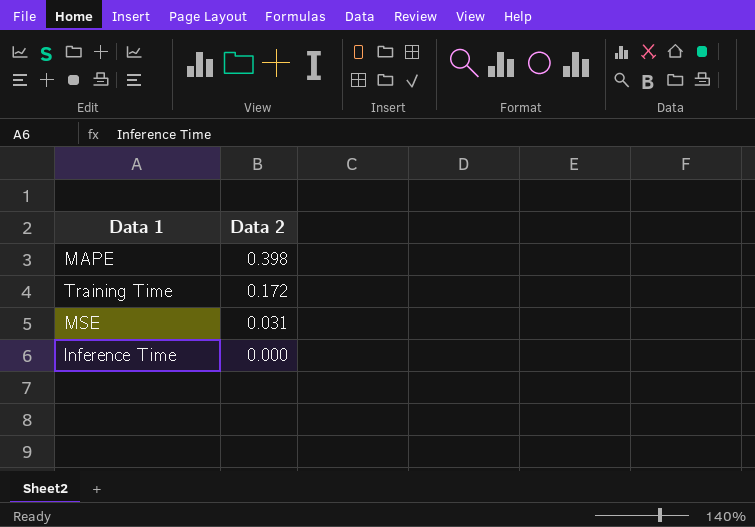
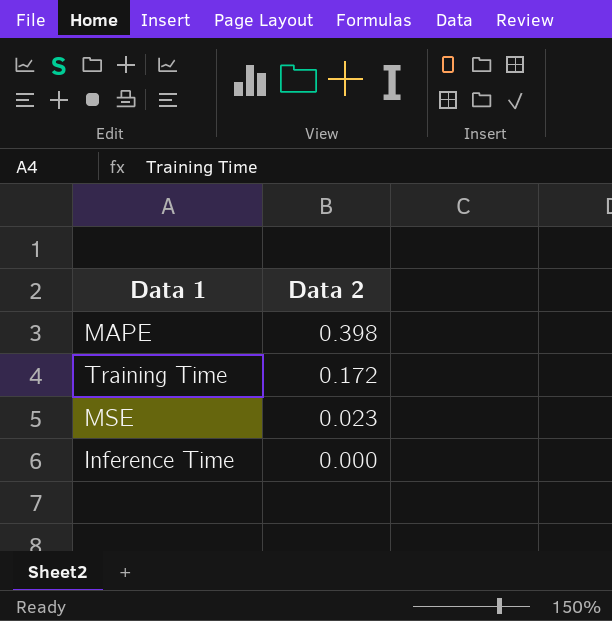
MSE | Data 2: 0.031 -> 0.023

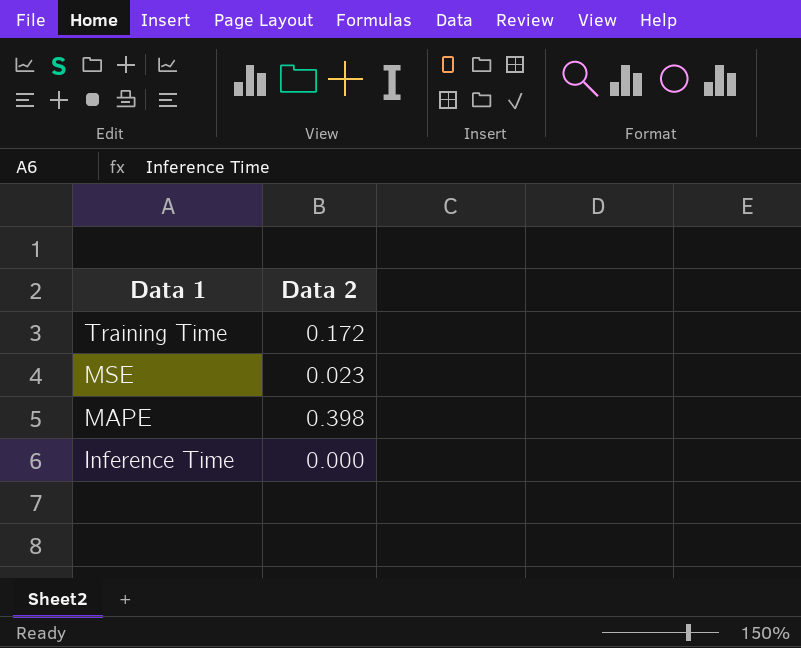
row order: Data 2 descending -> Data 1 descending

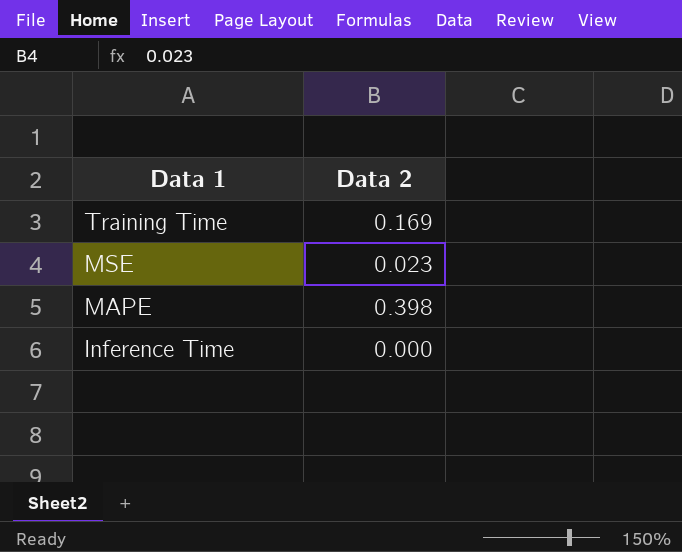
Training Time | Data 2: 0.172 -> 0.169

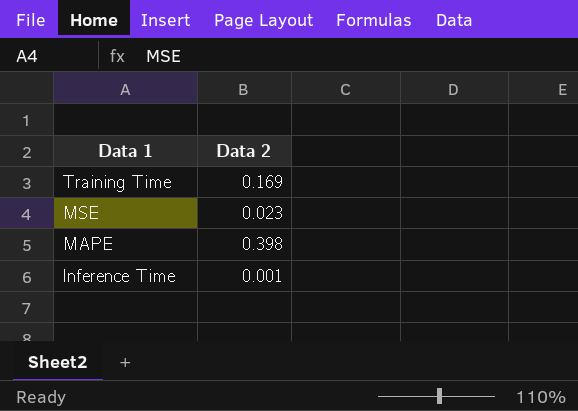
Inference Time | Data 2: 0.000 -> 0.001

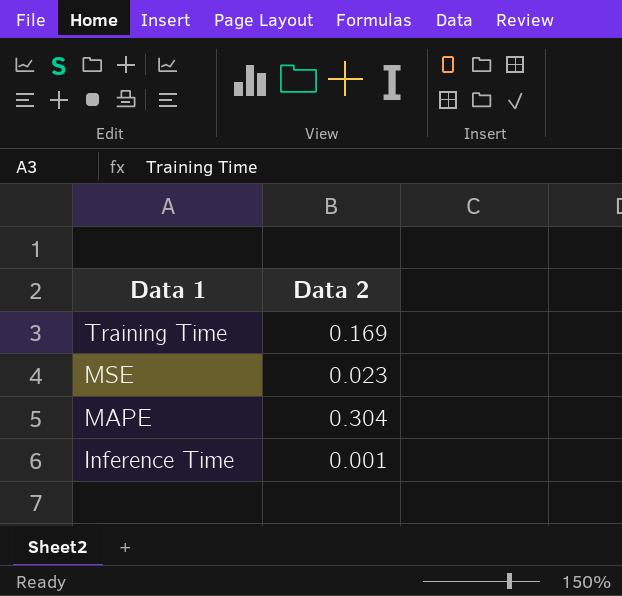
MAPE | Data 2: 0.398 -> 0.304

